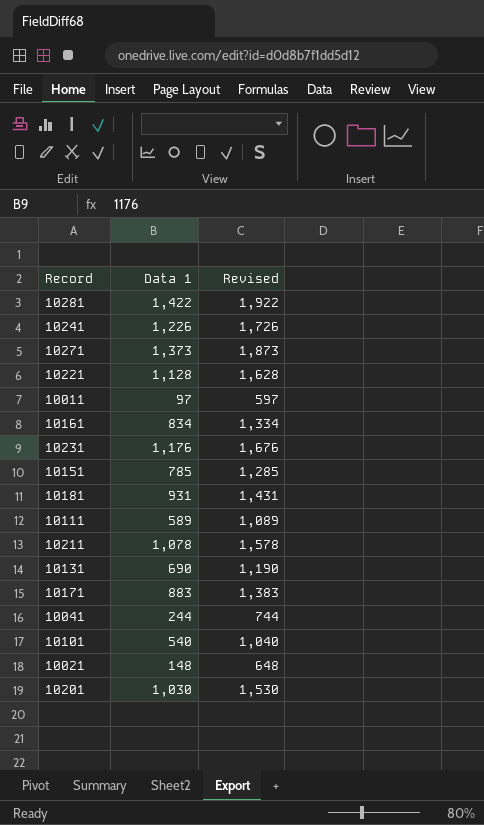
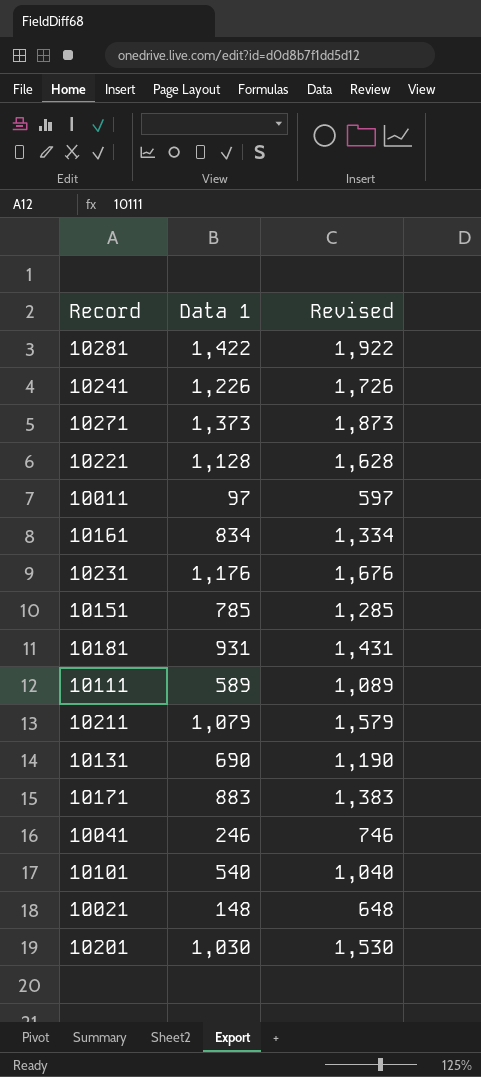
10211 | Data 1: 1,078 -> 1,079
10211 | Revised: 1,578 -> 1,579
10041 | Data 1: 244 -> 246
10041 | Revised: 744 -> 746

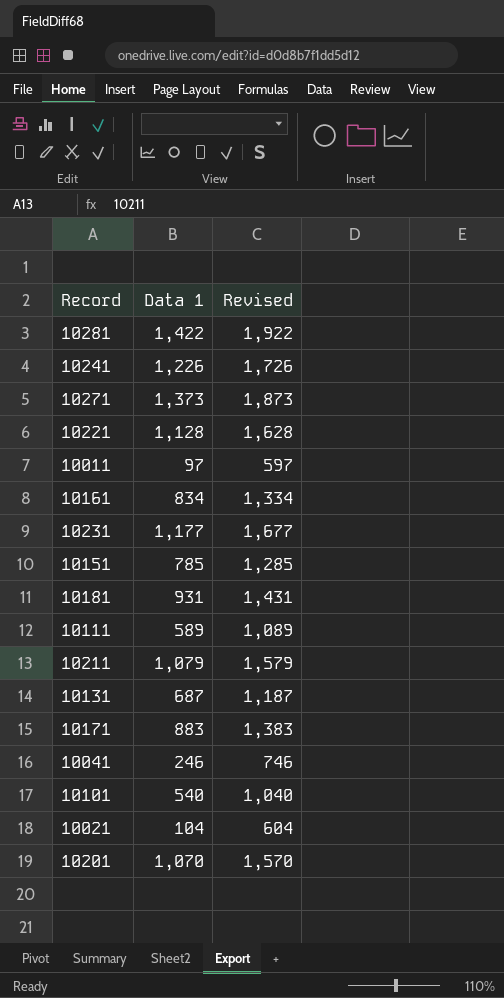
10231 | Data 1: 1,176 -> 1,177
10231 | Revised: 1,676 -> 1,677
10131 | Data 1: 690 -> 687
10131 | Revised: 1,190 -> 1,187
10021 | Data 1: 148 -> 104
10021 | Revised: 648 -> 604
10201 | Data 1: 1,030 -> 1,070
10201 | Revised: 1,530 -> 1,570

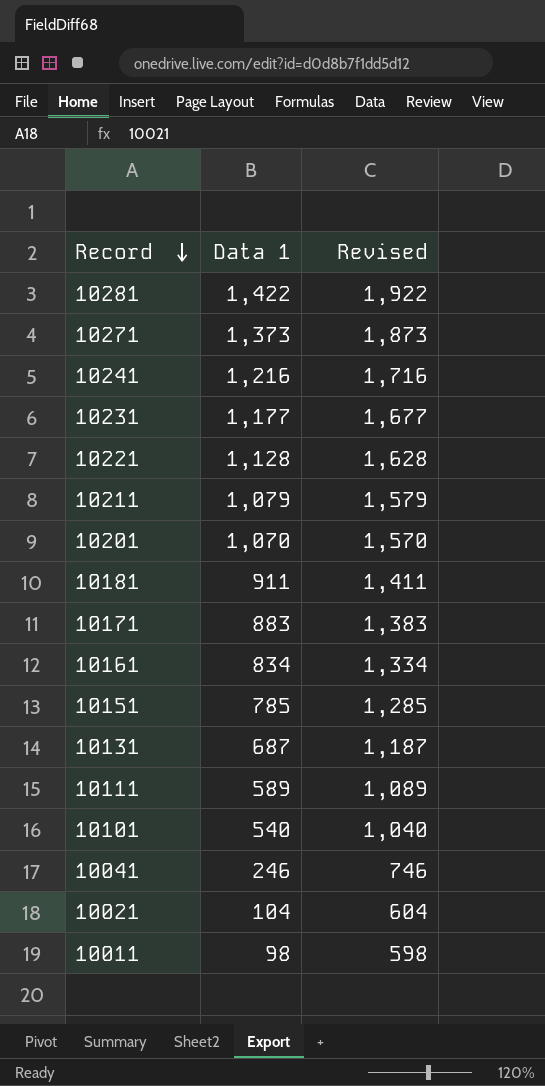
row order: none -> Record descending
10241 | Data 1: 1,226 -> 1,216
10241 | Revised: 1,726 -> 1,716
10181 | Data 1: 931 -> 911
10181 | Revised: 1,431 -> 1,411
10011 | Data 1: 97 -> 98
10011 | Revised: 597 -> 598

